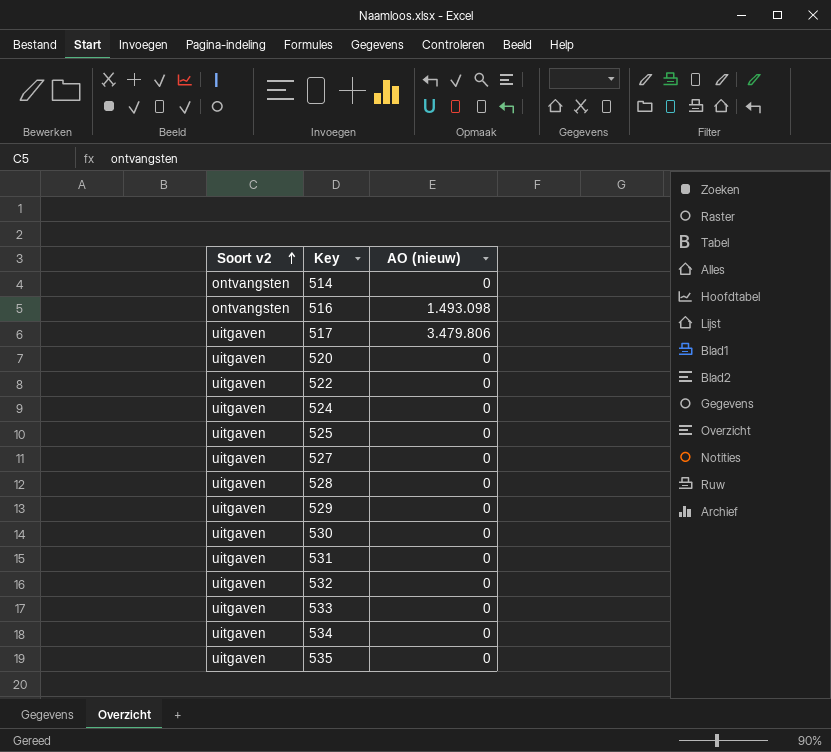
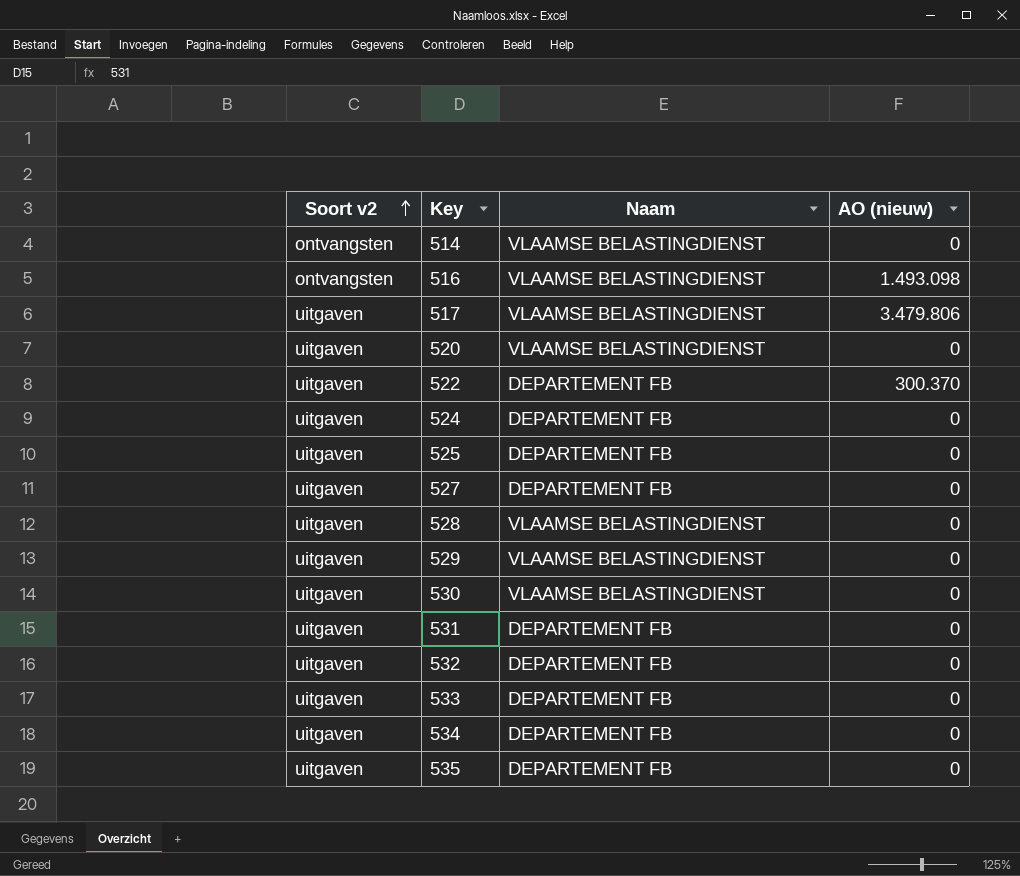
column Naam | position: none -> 3
522 | AO (nieuw): 0 -> 300.370

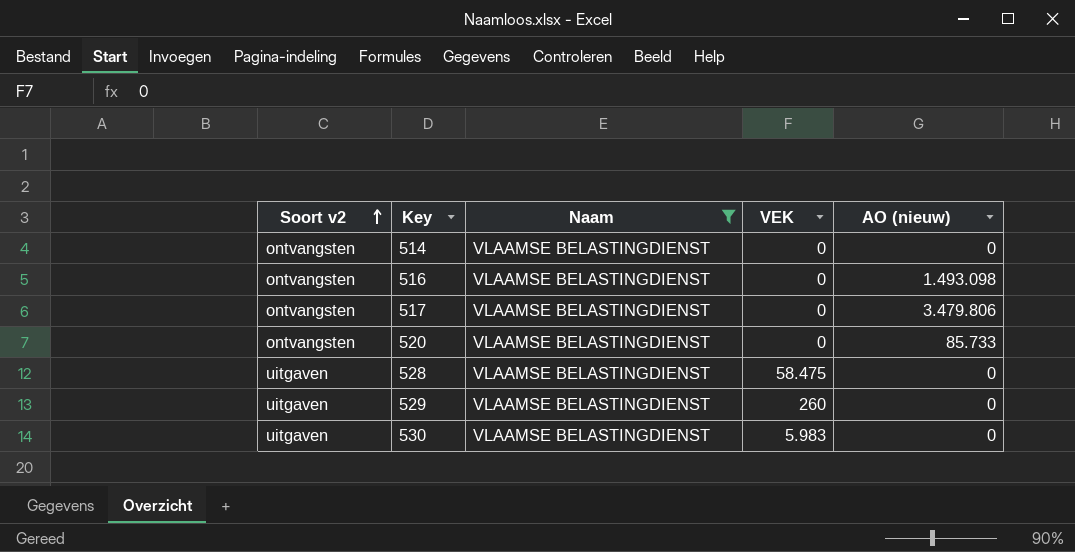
filter: none -> Naam = VLAAMSE BELASTINGDIENST
column VEK | position: none -> 4
517 | Soort v2: uitgaven -> ontvangsten
520 | Soort v2: uitgaven -> ontvangsten
520 | AO (nieuw): 0 -> 85.733

